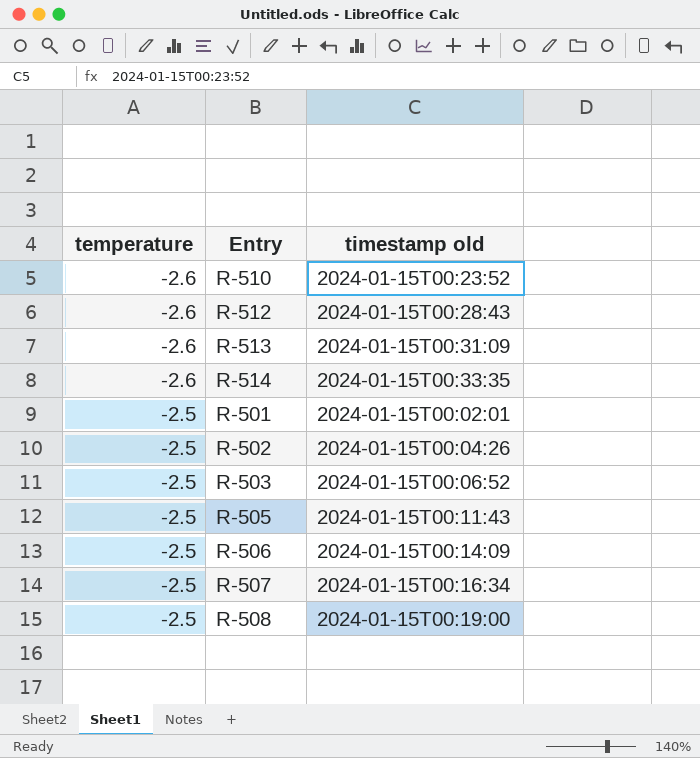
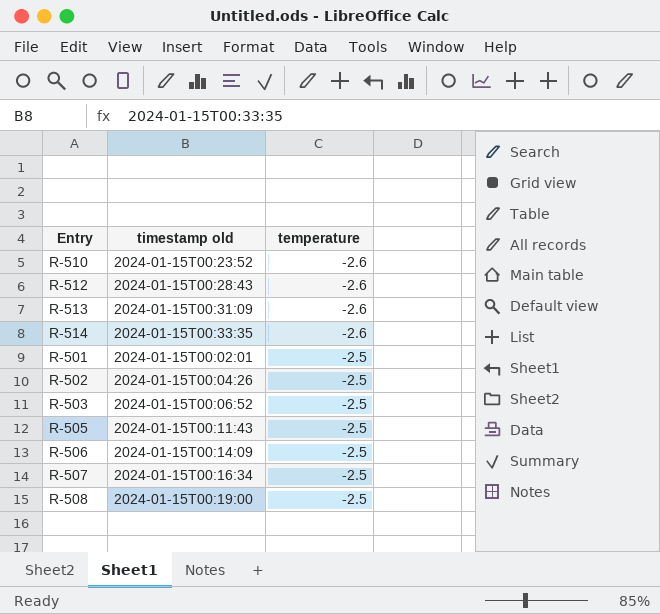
column temperature | position: 1 -> 3

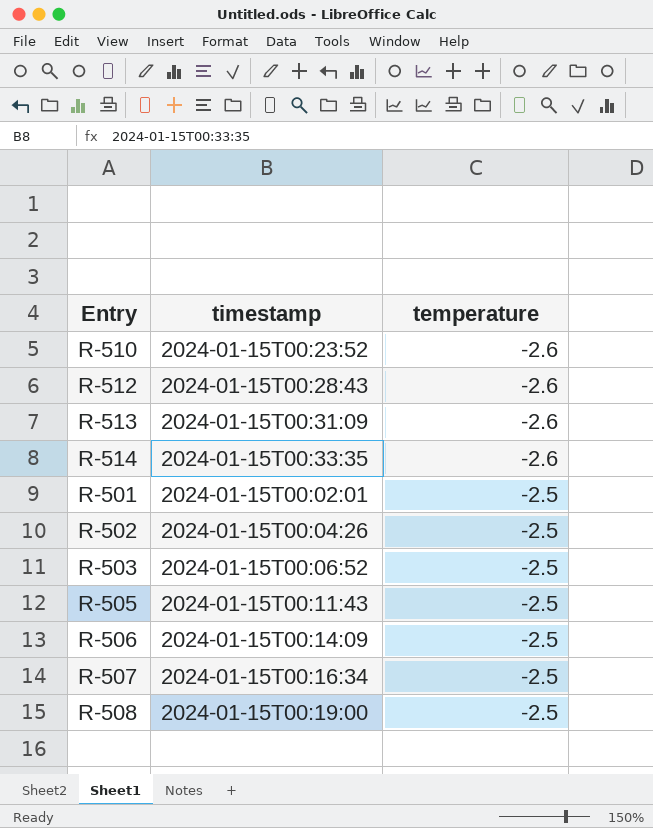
column name: timestamp old -> timestamp

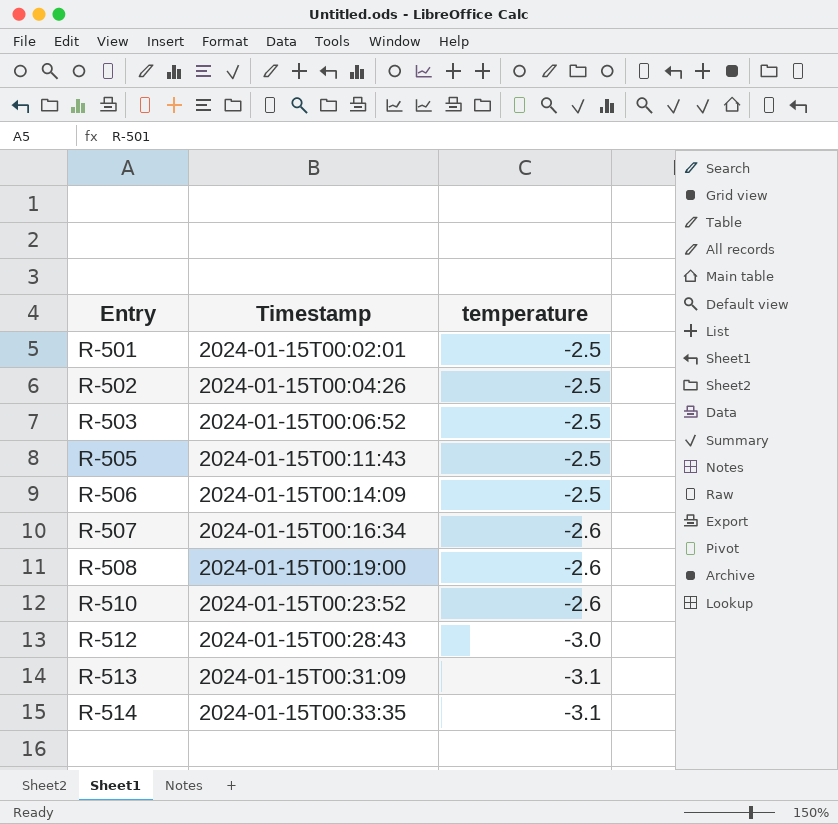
row order: temperature ascending -> Entry ascending
column name: timestamp -> Timestamp
R-507 | temperature: -2.5 -> -2.6
R-508 | temperature: -2.5 -> -2.6
R-512 | temperature: -2.6 -> -3.0
R-513 | temperature: -2.6 -> -3.1
R-514 | temperature: -2.6 -> -3.1

